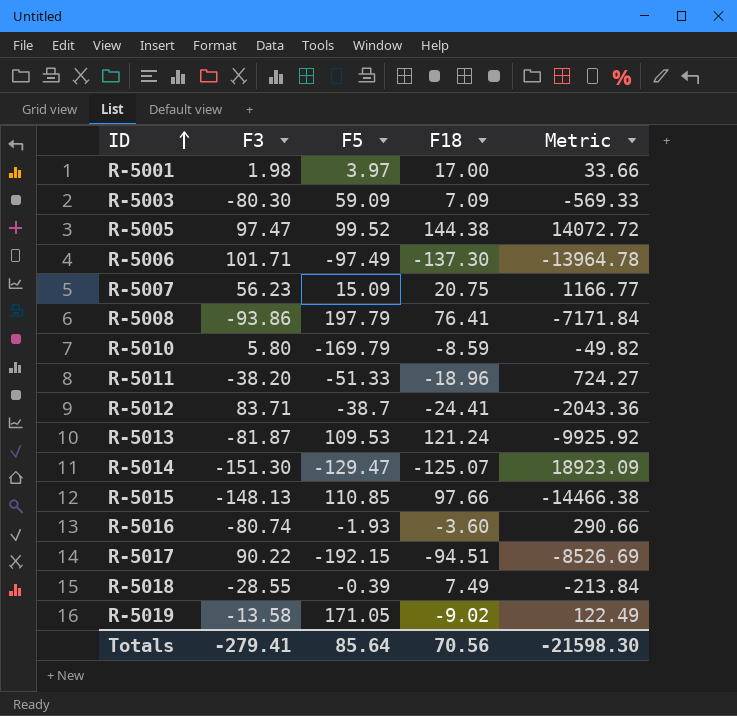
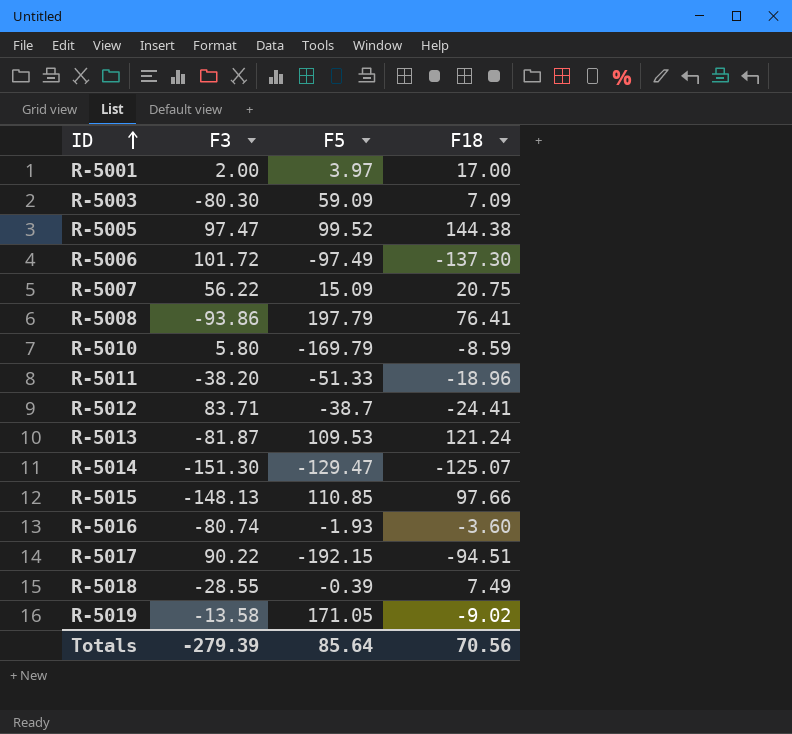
column Metric | formula: [F3] * [F18] -> none
R-5001 | F3: 1.98 -> 2.00
R-5006 | F3: 101.71 -> 101.72
R-5007 | F3: 56.23 -> 56.22
Totals | F3: -279.41 -> -279.39

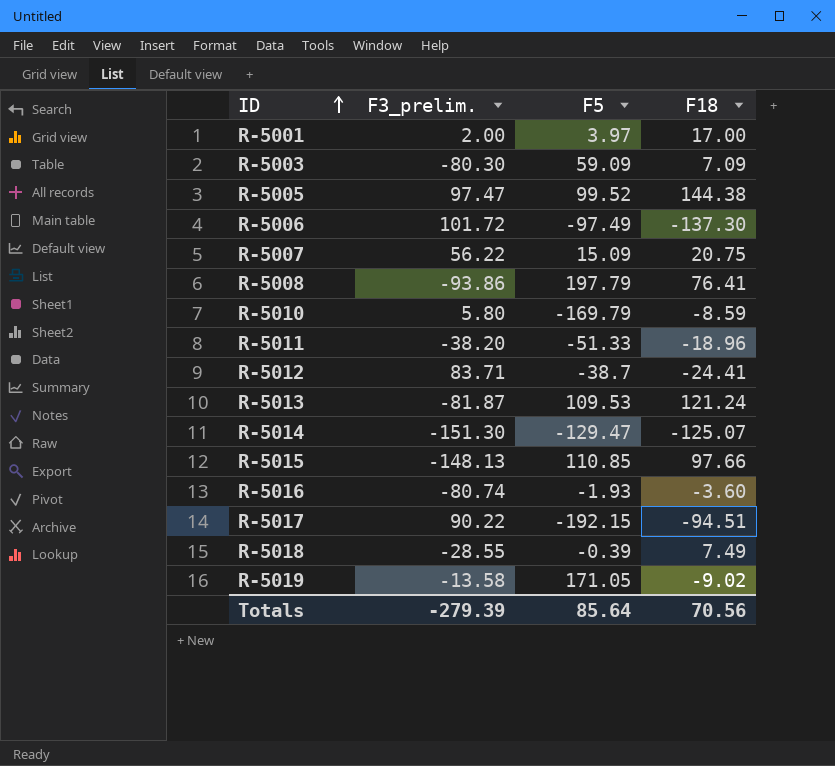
column name: F3 -> F3_prelim.

